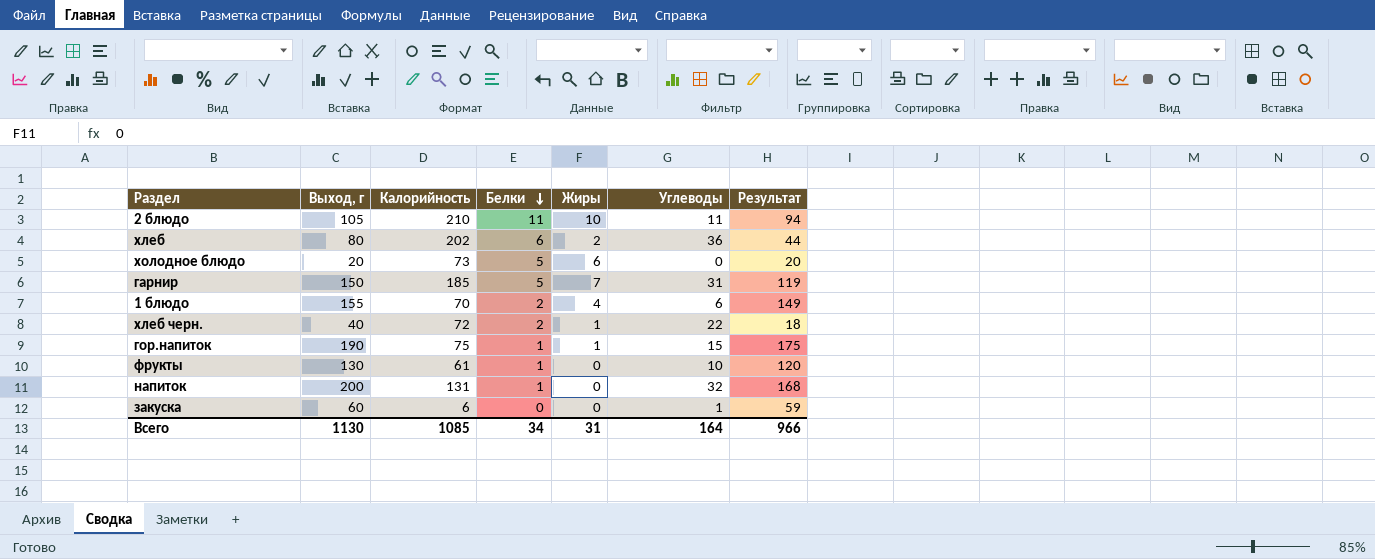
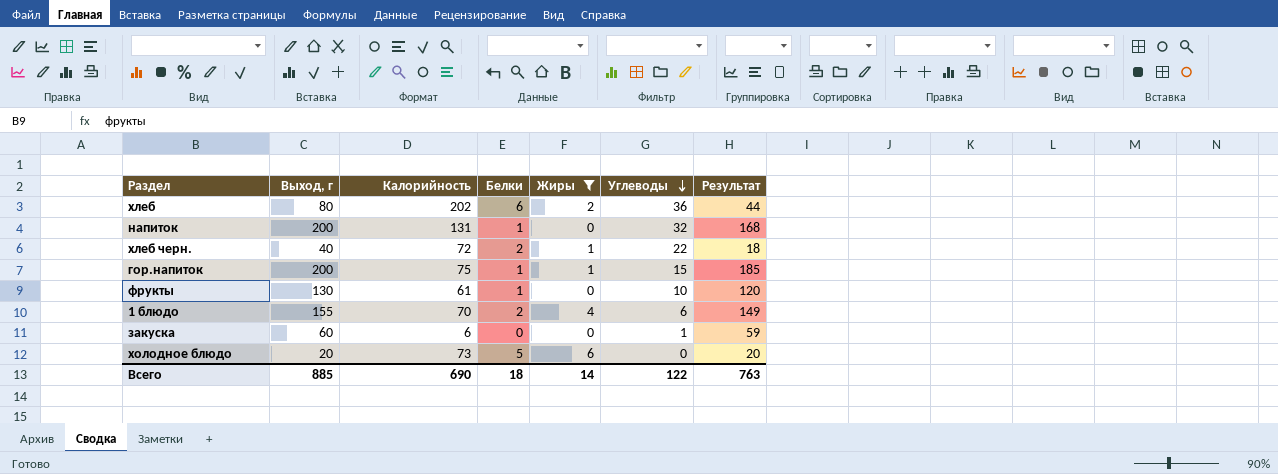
filter: none -> Жиры <= 6
row order: Белки descending -> Углеводы descending
гор.напиток | Выход, г: 190 -> 200
гор.напиток | Результат: 175 -> 185
Всего | Выход, г: 1130 -> 885
Всего | Калорийность: 1085 -> 690
Всего | Белки: 34 -> 18
Всего | Жиры: 31 -> 14
Всего | Углеводы: 164 -> 122
Всего | Результат: 966 -> 763

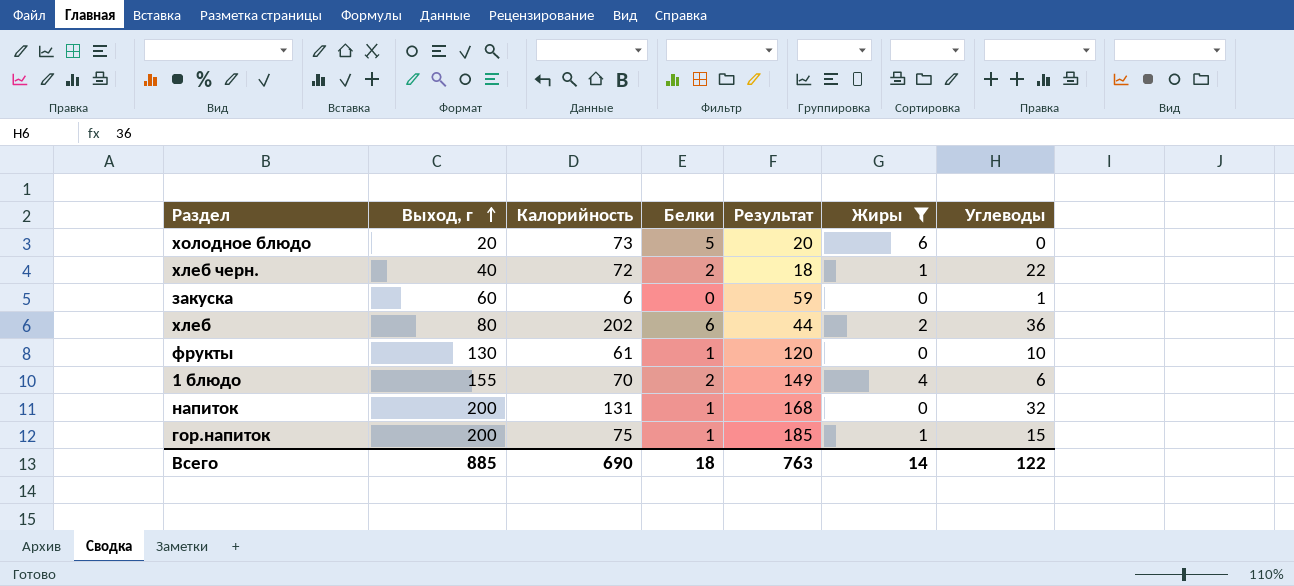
row order: Углеводы descending -> Выход, г ascending
column Результат | position: 7 -> 5

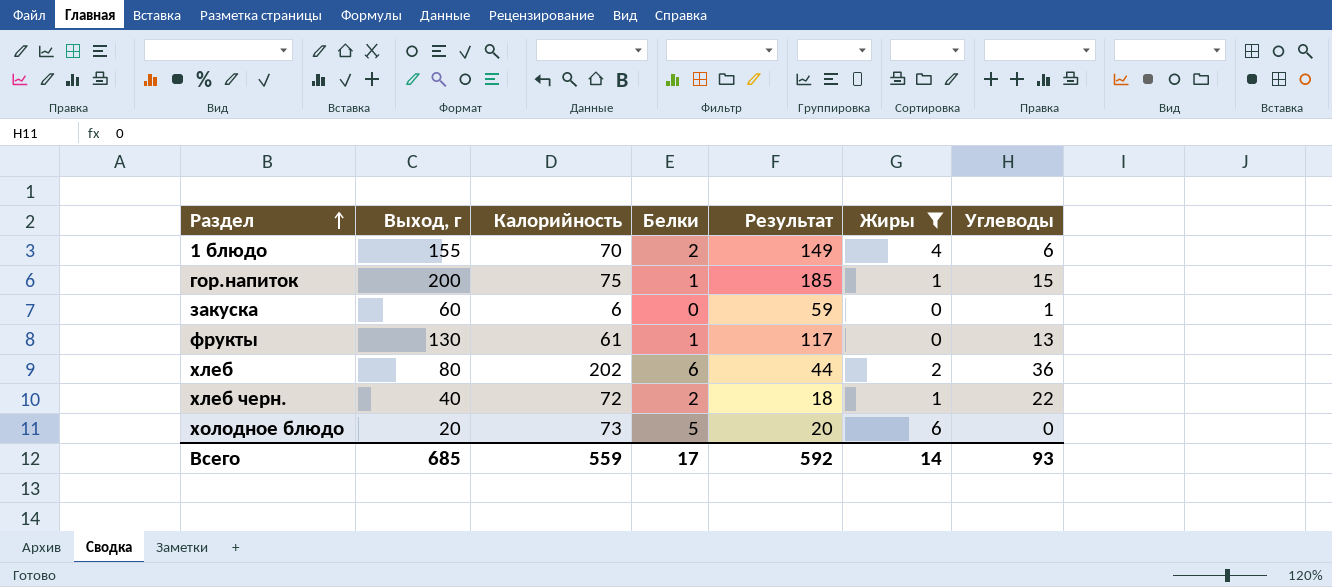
row order: Выход, г ascending -> Раздел ascending
row напиток: 200 | 131 | 1 | 168 | 0 | 32 -> none
фрукты | Результат: 120 -> 117
фрукты | Углеводы: 10 -> 13
Всего | Выход, г: 885 -> 685
Всего | Калорийность: 690 -> 559
Всего | Белки: 18 -> 17
Всего | Результат: 763 -> 592
Всего | Углеводы: 122 -> 93

